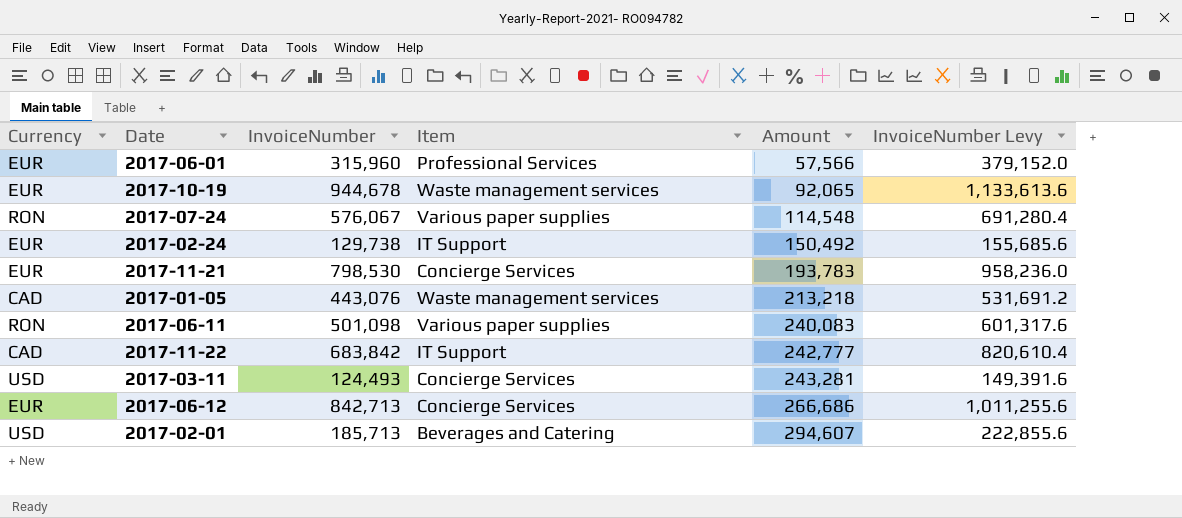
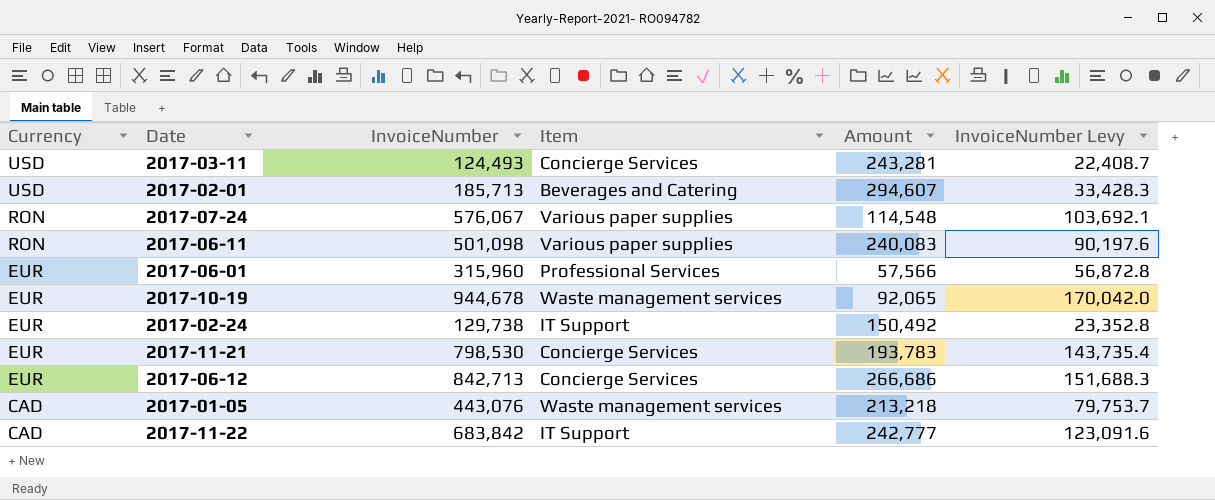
row order: Amount ascending -> Currency descending
column InvoiceNumber Levy | formula: [InvoiceNumber] * 1.2 -> [InvoiceNumber] * 0.18

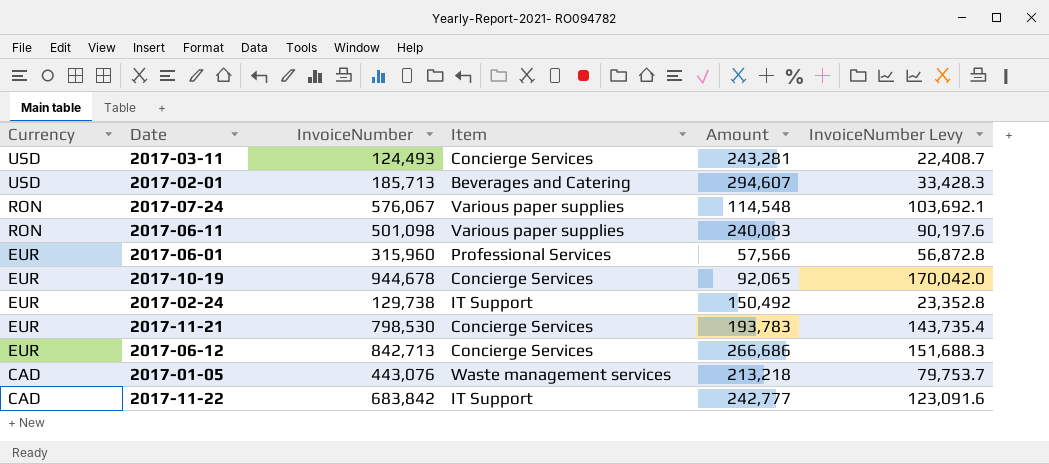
2017-10-19 | Item: Waste management services -> Concierge Services

